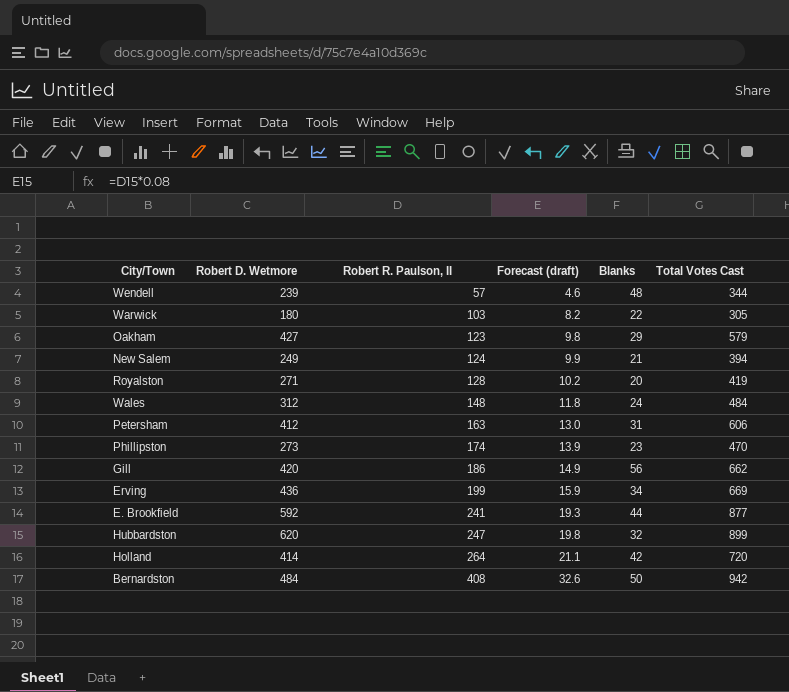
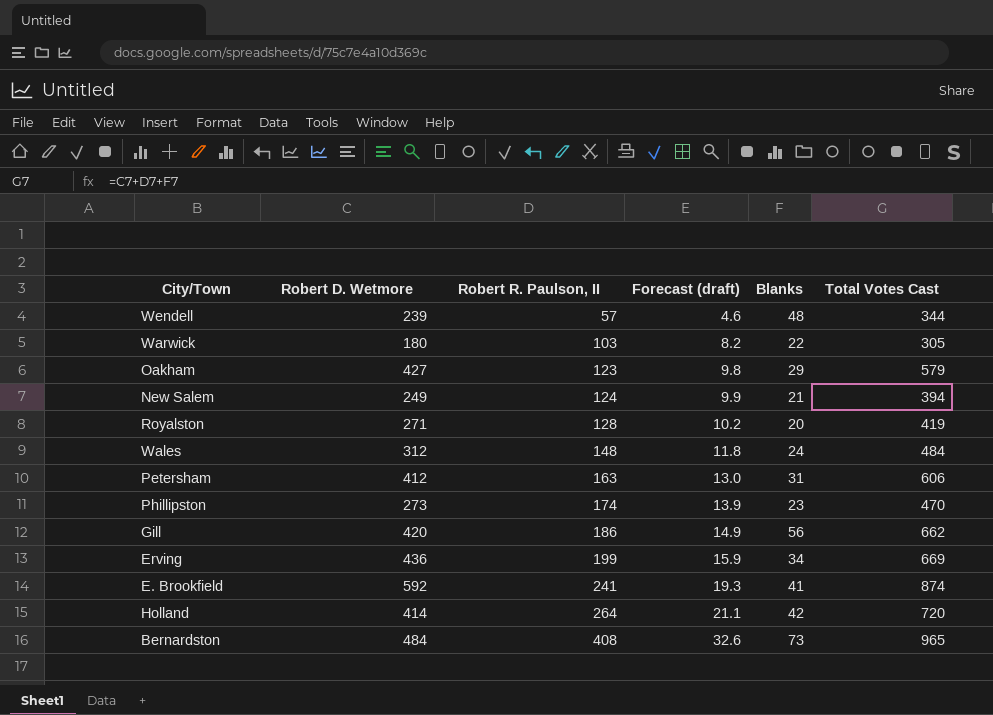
row Hubbardston: 620 | 247 | 19.8 | 32 | 899 -> none
E. Brookfield | Blanks: 44 -> 41
E. Brookfield | Total Votes Cast: 877 -> 874
Bernardston | Blanks: 50 -> 73
Bernardston | Total Votes Cast: 942 -> 965

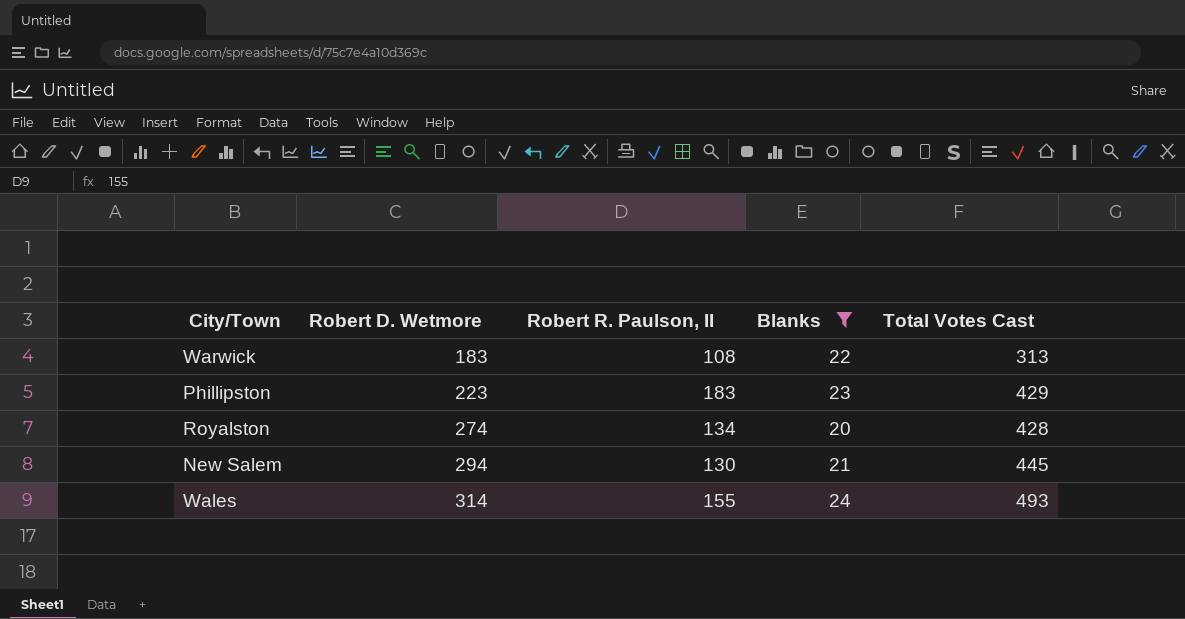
filter: none -> Blanks <= 24
row order: Robert R. Paulson, II ascending -> Robert D. Wetmore ascending
column Forecast (draft) | formula: [Robert R. Paulson, II] * 0.08 -> none
Warwick | Robert D. Wetmore: 180 -> 183
Warwick | Robert R. Paulson, II: 103 -> 108
Warwick | Total Votes Cast: 305 -> 313
Phillipston | Robert D. Wetmore: 273 -> 223
Phillipston | Robert R. Paulson, II: 174 -> 183
Phillipston | Total Votes Cast: 470 -> 429
Royalston | Robert D. Wetmore: 271 -> 274
Royalston | Robert R. Paulson, II: 128 -> 134
Royalston | Total Votes Cast: 419 -> 428
New Salem | Robert D. Wetmore: 249 -> 294
New Salem | Robert R. Paulson, II: 124 -> 130
New Salem | Total Votes Cast: 394 -> 445
Wales | Robert D. Wetmore: 312 -> 314
Wales | Robert R. Paulson, II: 148 -> 155
Wales | Total Votes Cast: 484 -> 493

